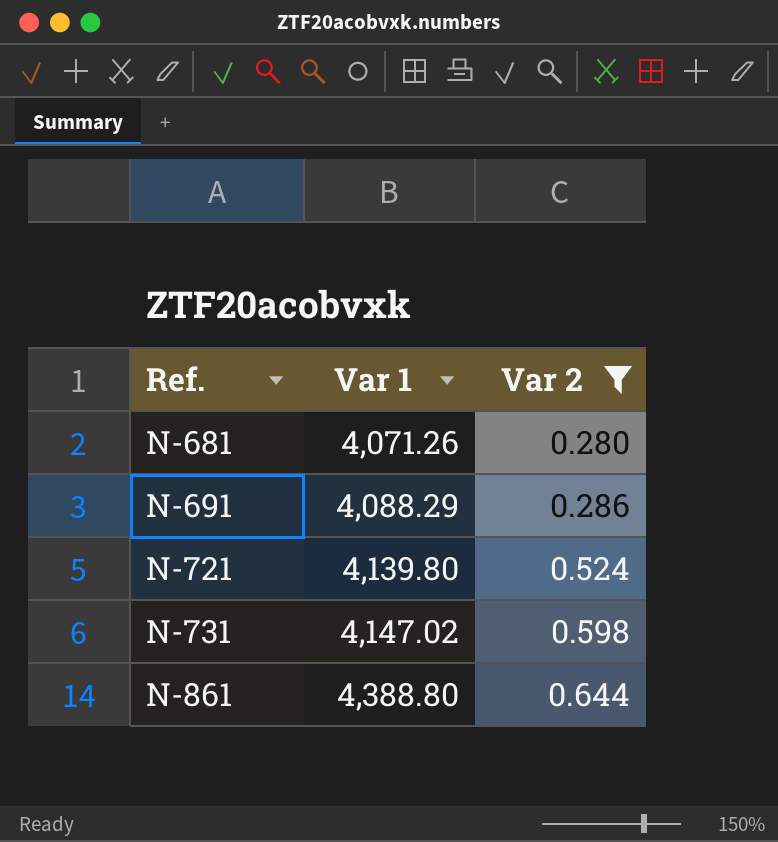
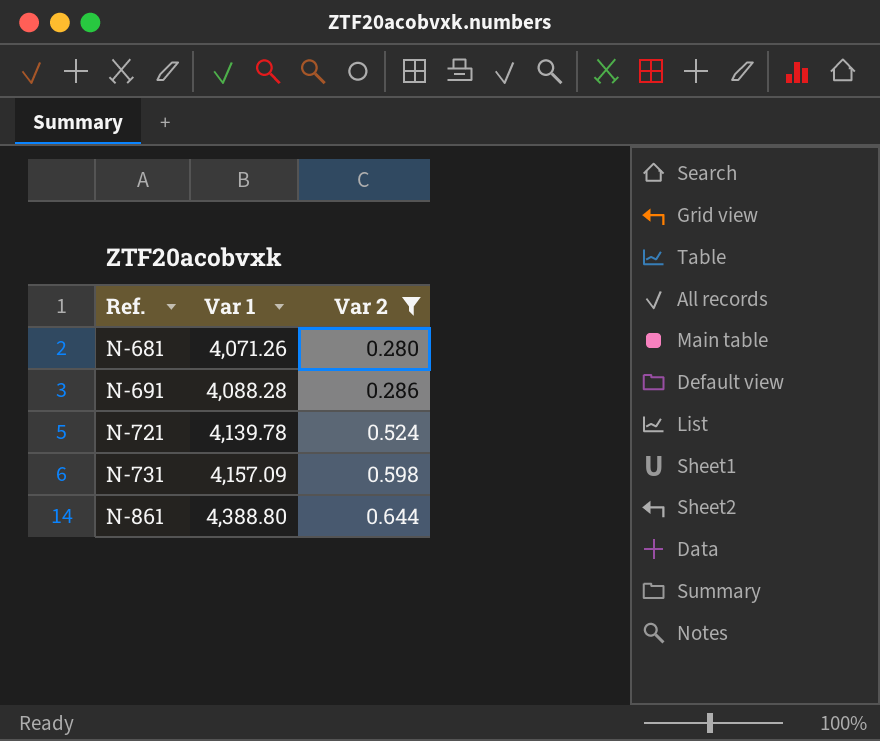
N-691 | Var 1: 4,088.29 -> 4,088.28
N-721 | Var 1: 4,139.80 -> 4,139.78
N-731 | Var 1: 4,147.02 -> 4,157.09

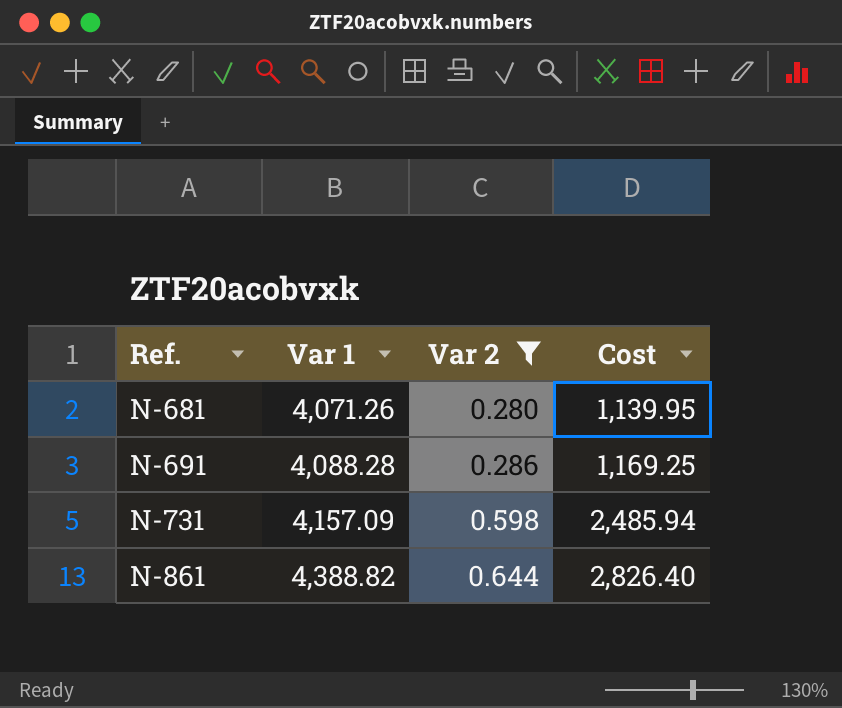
column Cost | formula: none -> [Var 1] * [Var 2]
row N-721: 4,139.78 | 0.524 -> none
N-861 | Var 1: 4,388.80 -> 4,388.82

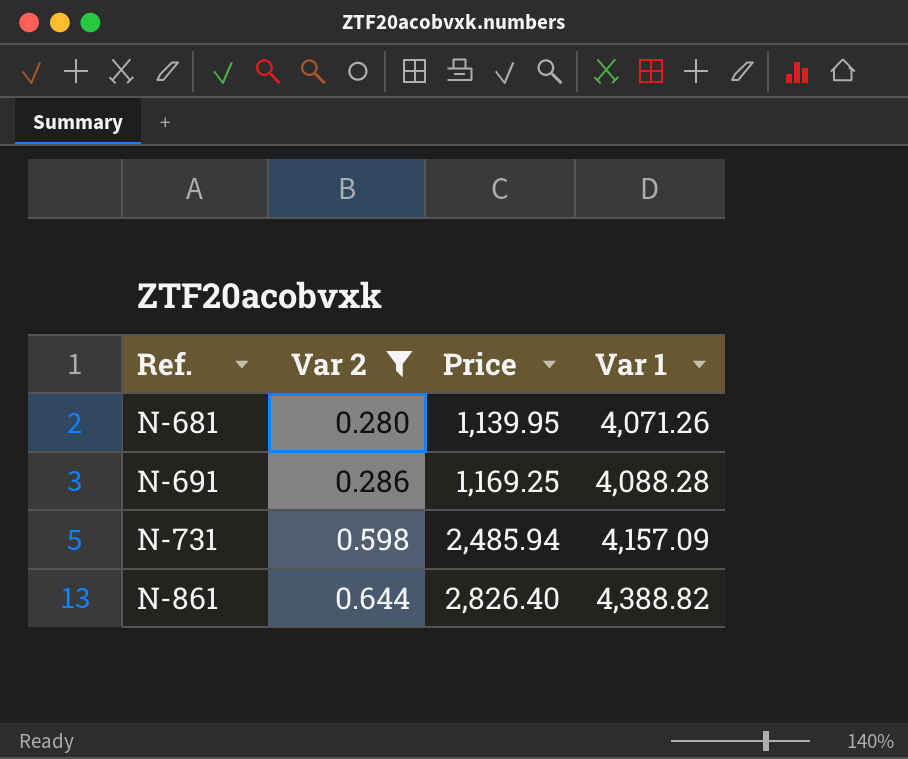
column name: Cost -> Price
column Var 1 | position: 2 -> 4

